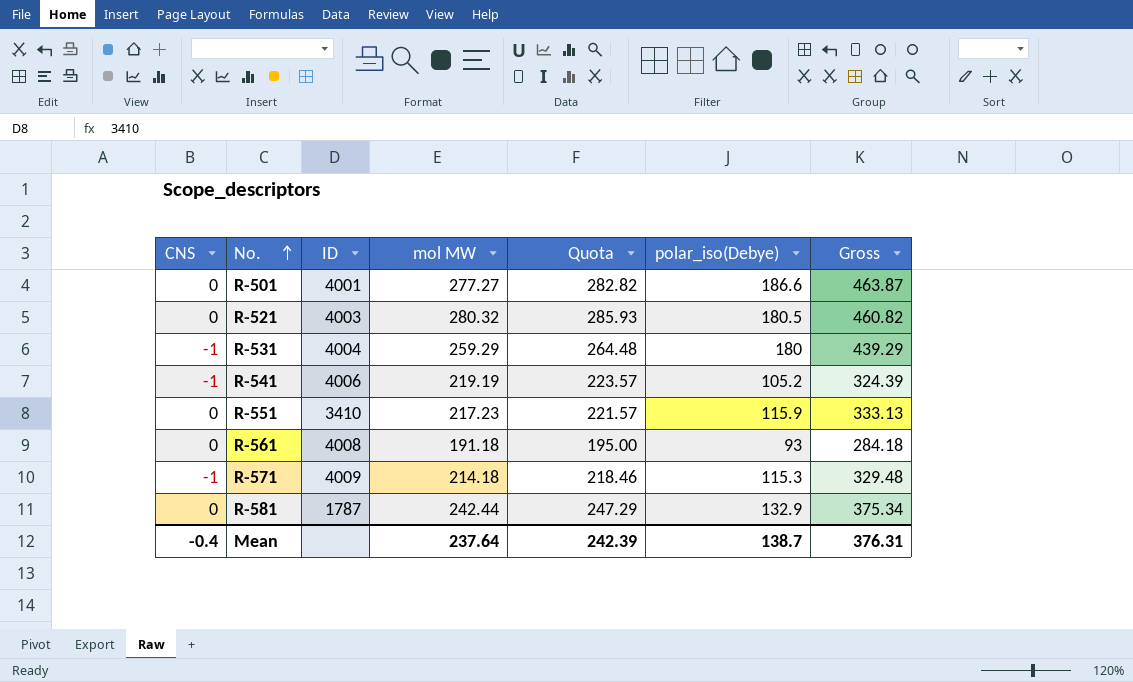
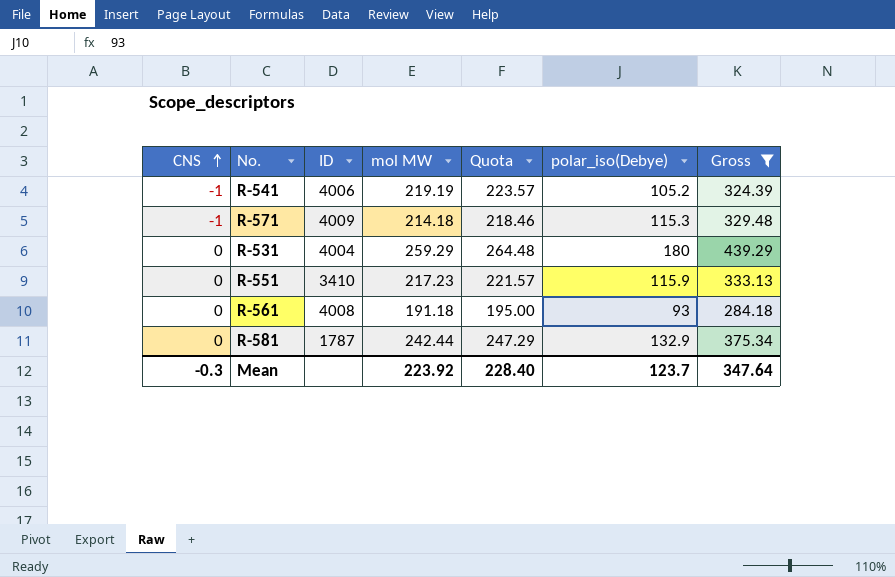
filter: none -> Gross <= 439.29
row order: No. ascending -> CNS ascending
R-531 | CNS: -1 -> 0
Mean | CNS: -0.4 -> -0.3
Mean | mol MW: 237.64 -> 223.92
Mean | Quota: 242.39 -> 228.40
Mean | polar_iso(Debye): 138.7 -> 123.7
Mean | Gross: 376.31 -> 347.64

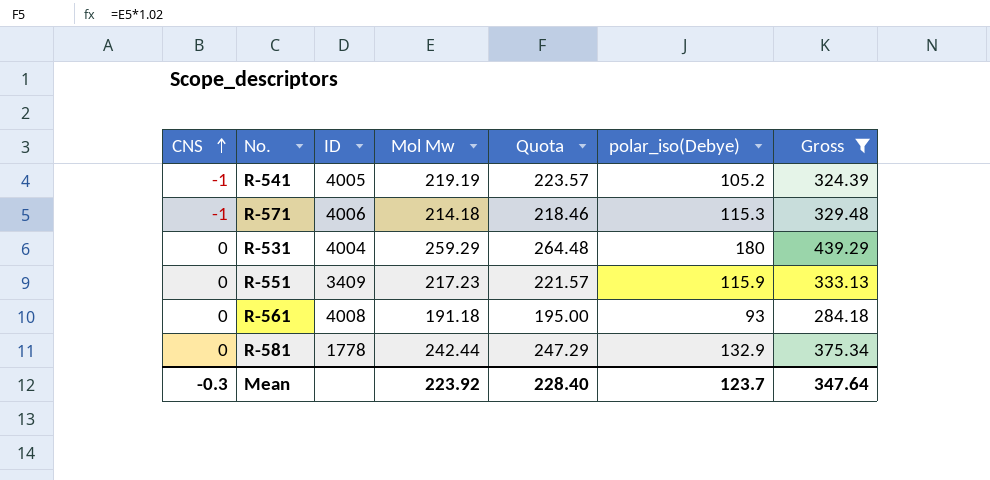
column name: mol MW -> Mol Mw
R-541 | ID: 4006 -> 4005
R-571 | ID: 4009 -> 4006
R-551 | ID: 3410 -> 3409
R-581 | ID: 1787 -> 1778

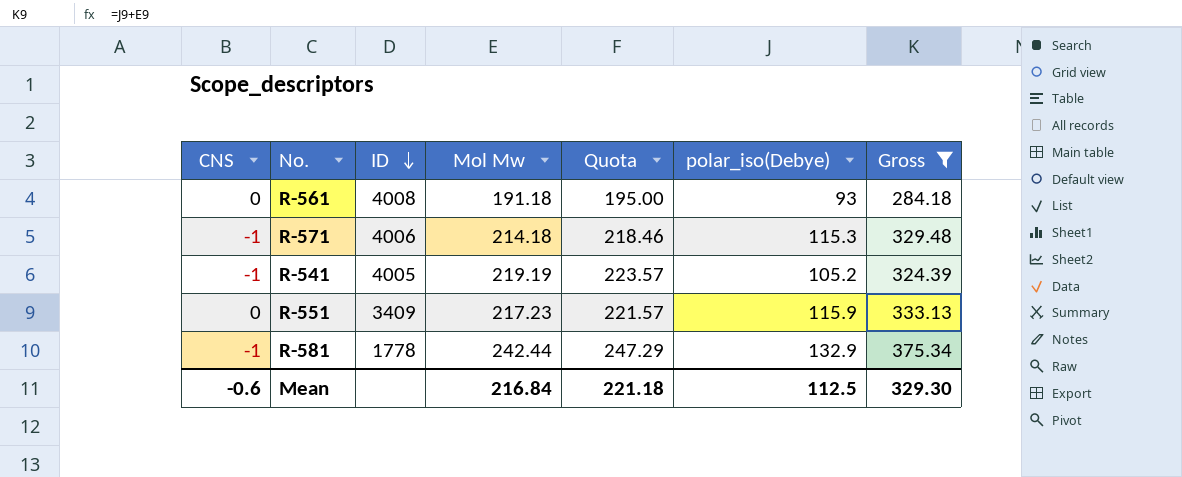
row order: CNS ascending -> ID descending
row R-531: 0 | 4004 | 259.29 | 264.48 | 180 | 439.29 -> none
R-581 | CNS: 0 -> -1
Mean | CNS: -0.3 -> -0.6
Mean | Mol Mw: 223.92 -> 216.84
Mean | Quota: 228.40 -> 221.18
Mean | polar_iso(Debye): 123.7 -> 112.5
Mean | Gross: 347.64 -> 329.30

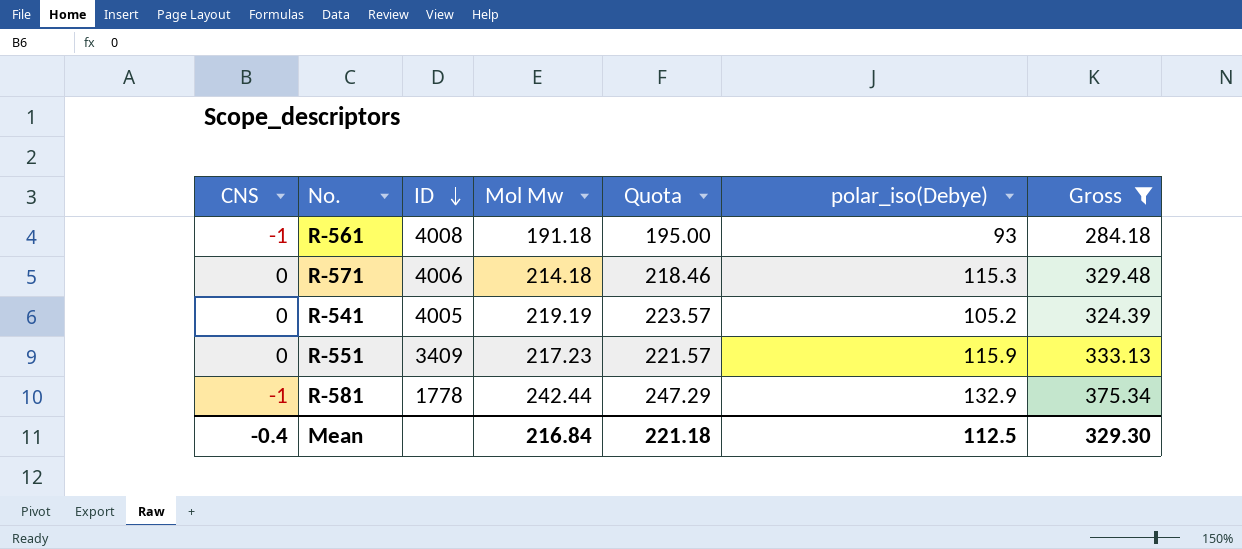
R-561 | CNS: 0 -> -1
R-571 | CNS: -1 -> 0
R-541 | CNS: -1 -> 0
Mean | CNS: -0.6 -> -0.4

